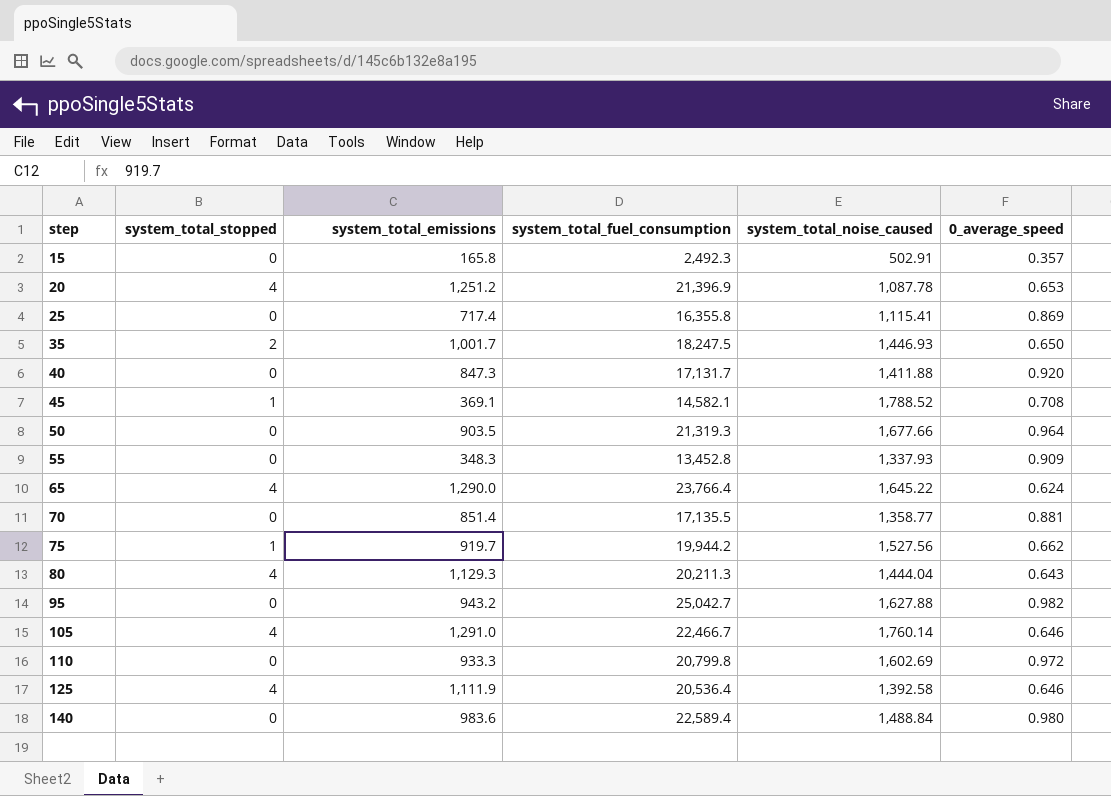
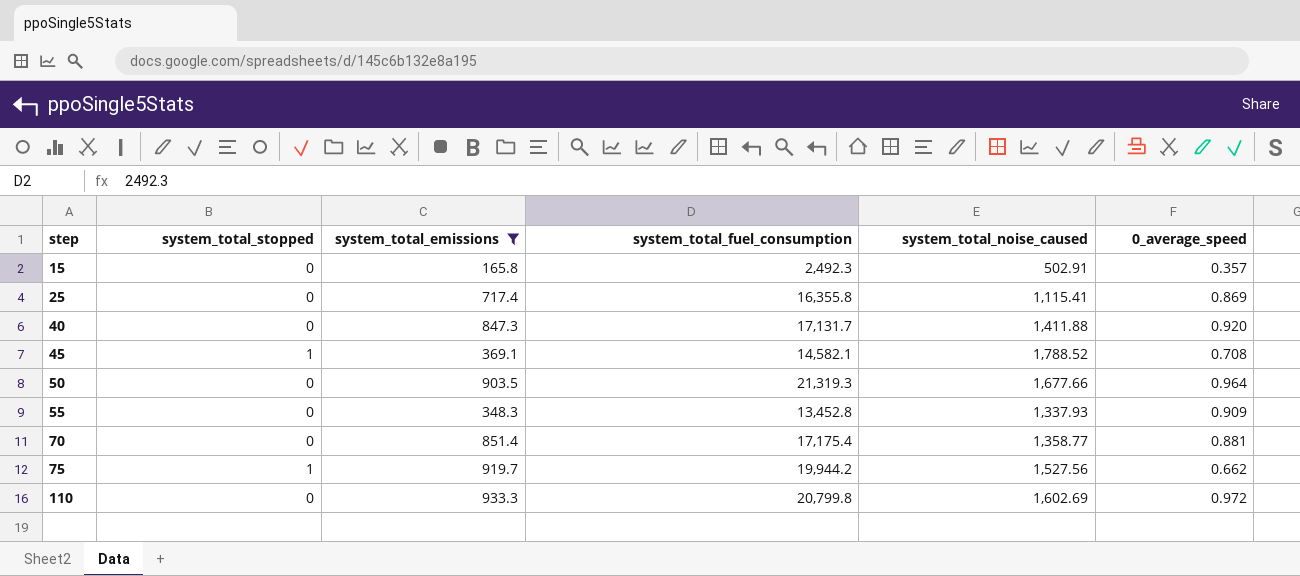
filter: none -> system_total_emissions <= 933.3
70 | system_total_fuel_consumption: 17,135.5 -> 17,175.4

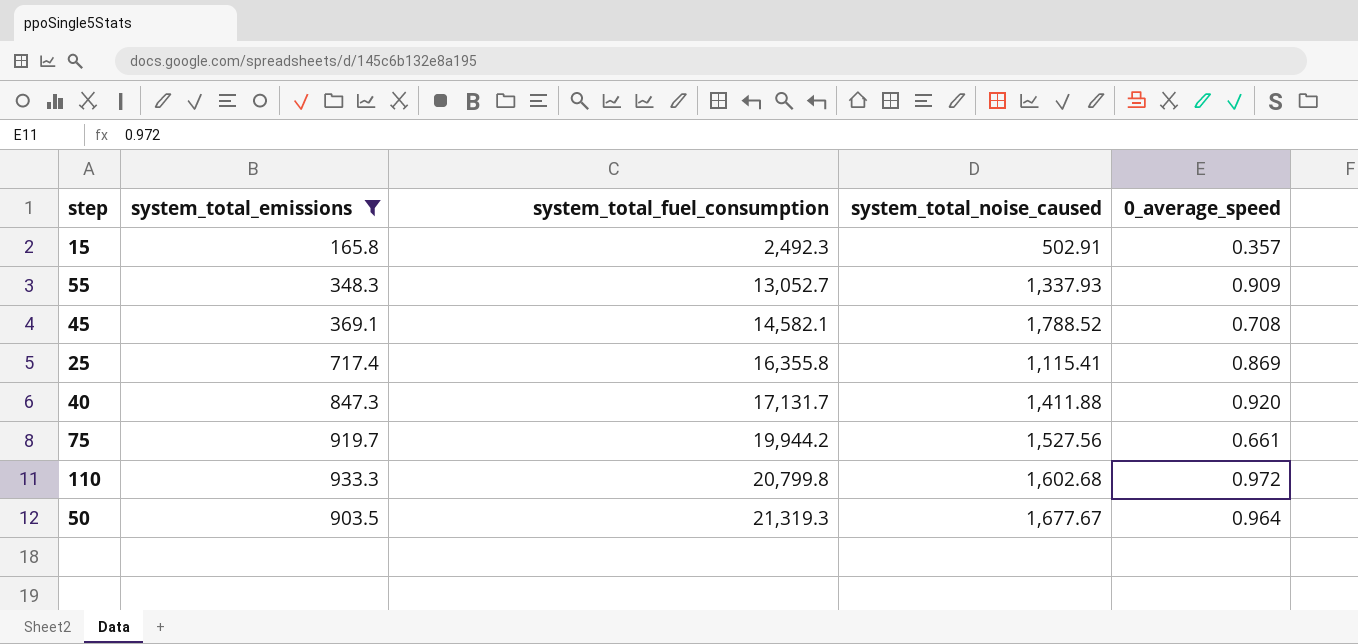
row order: step ascending -> system_total_fuel_consumption ascending
column system_total_stopped | position: 2 -> none
row 70: 0 | 851.4 | 17,175.4 | 1,358.77 | 0.881 -> none
55 | system_total_fuel_consumption: 13,452.8 -> 13,052.7
75 | 0_average_speed: 0.662 -> 0.661
110 | system_total_noise_caused: 1,602.69 -> 1,602.68
50 | system_total_noise_caused: 1,677.66 -> 1,677.67

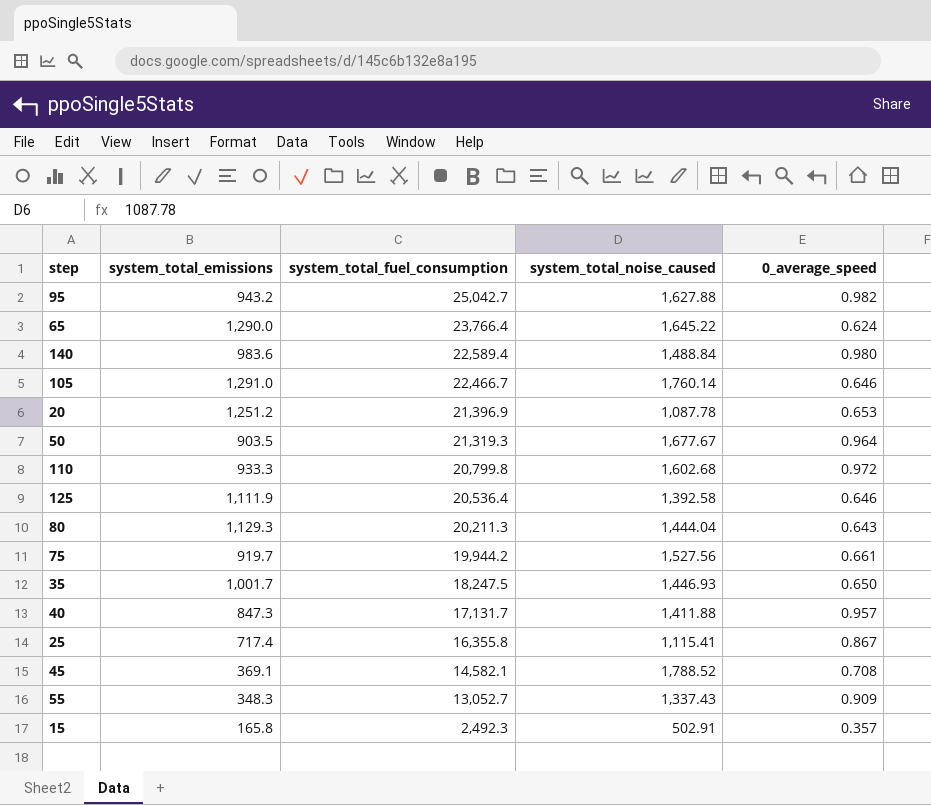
filter: system_total_emissions <= 933.3 -> none
row order: system_total_fuel_consumption ascending -> system_total_fuel_consumption descending
40 | 0_average_speed: 0.920 -> 0.957
25 | 0_average_speed: 0.869 -> 0.867
55 | system_total_noise_caused: 1,337.93 -> 1,337.43

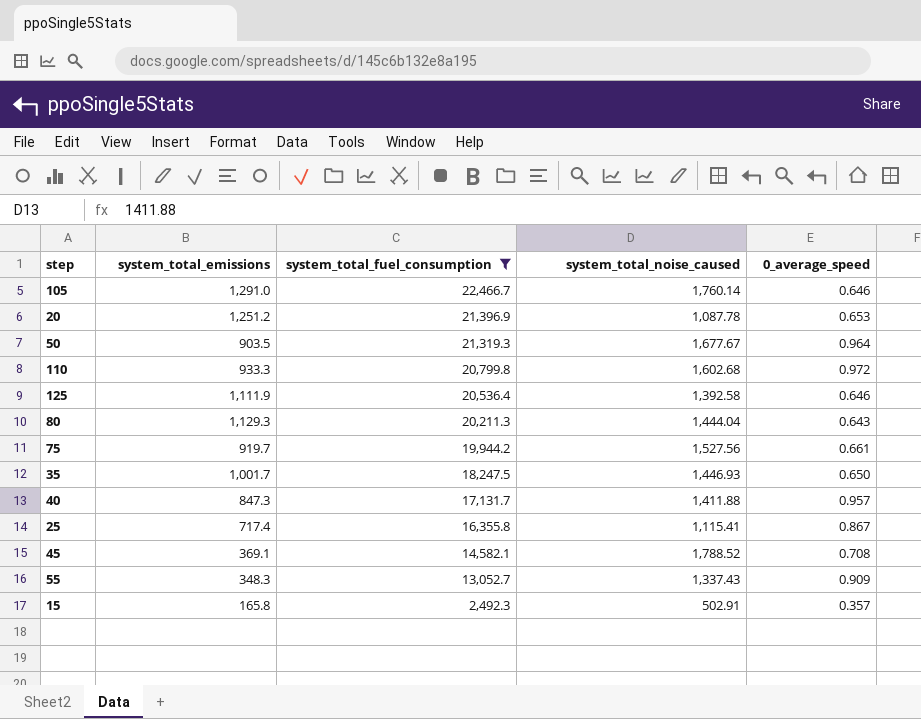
filter: none -> system_total_fuel_consumption <= 22,466.7

